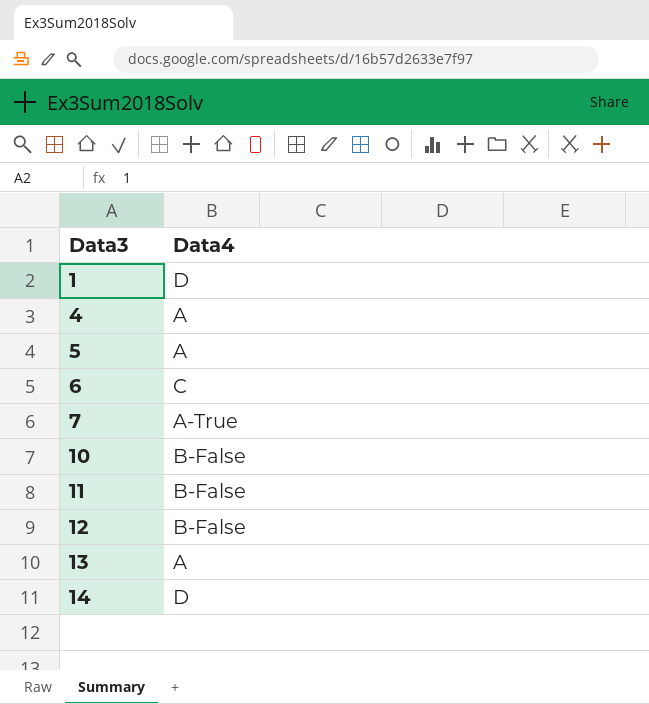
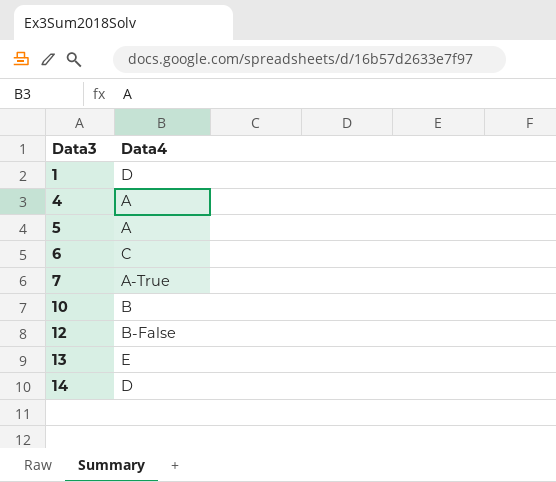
row 11: B-False -> none
10 | Data4: B-False -> B
13 | Data4: A -> E

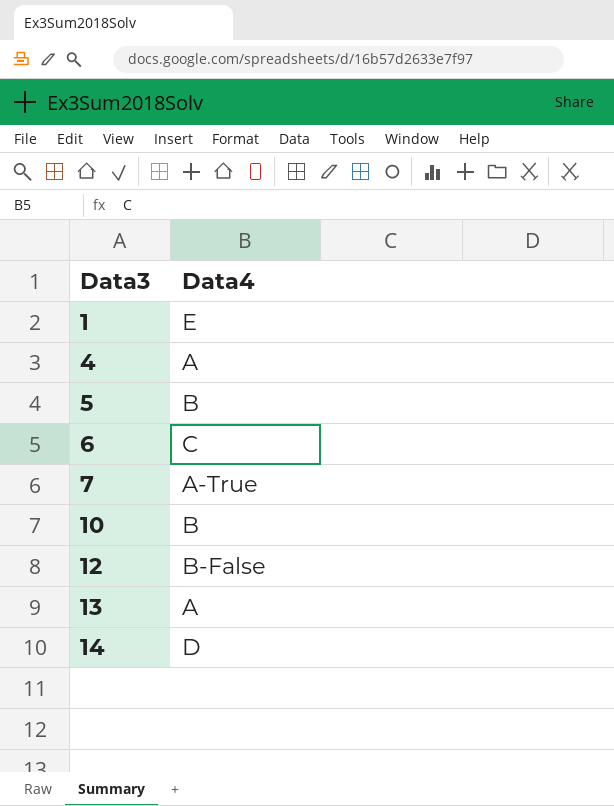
1 | Data4: D -> E
5 | Data4: A -> B
13 | Data4: E -> A

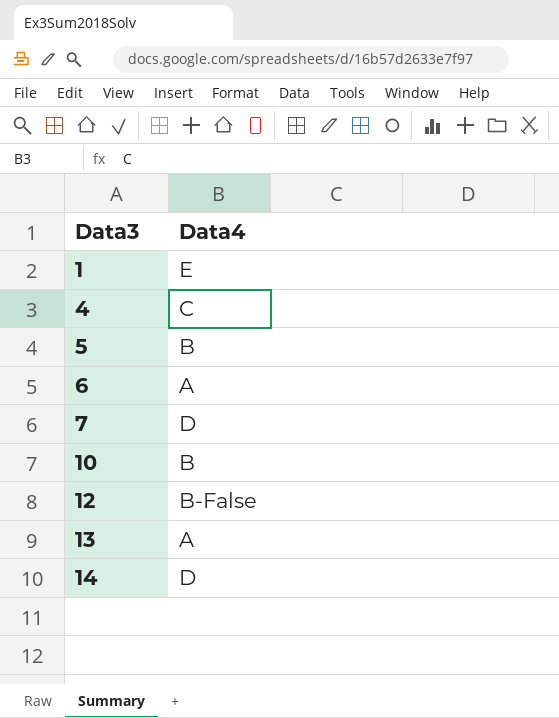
4 | Data4: A -> C
6 | Data4: C -> A
7 | Data4: A-True -> D

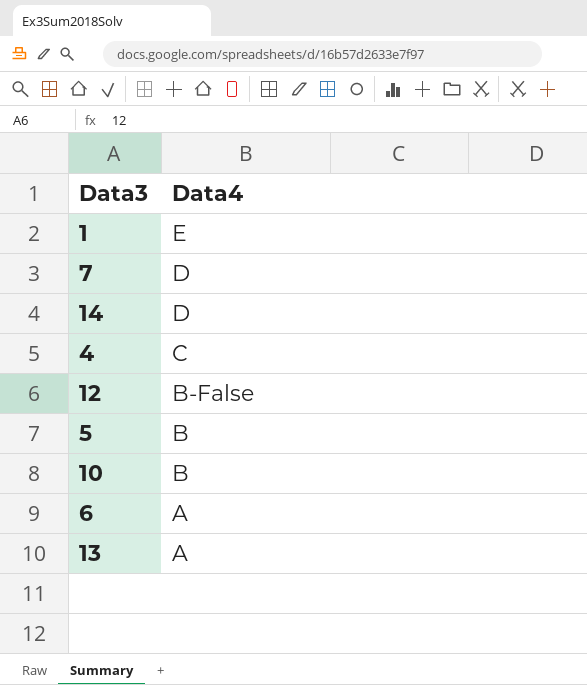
row order: Data3 ascending -> Data4 descending

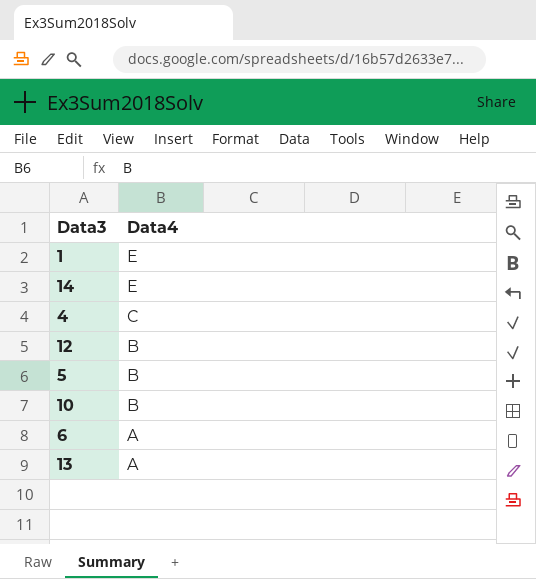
row 7: D -> none
14 | Data4: D -> E
12 | Data4: B-False -> B

